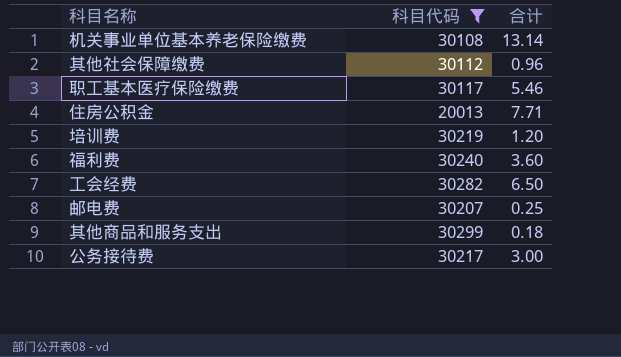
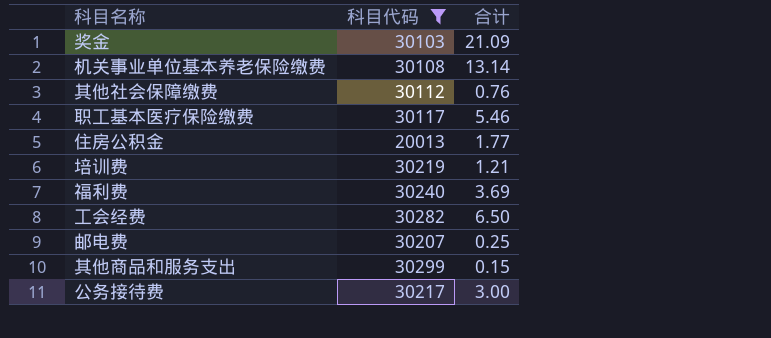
row 奖金: none -> 30103 | 21.09
其他社会保障缴费 | 合计: 0.96 -> 0.76
住房公积金 | 合计: 7.71 -> 1.77
培训费 | 合计: 1.20 -> 1.21
福利费 | 合计: 3.60 -> 3.69
其他商品和服务支出 | 合计: 0.18 -> 0.15

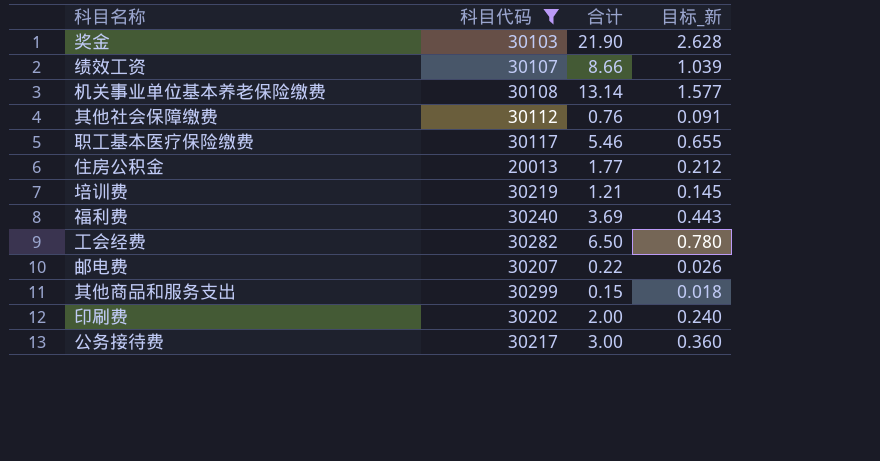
column 目标_新 | formula: none -> [合计] * 0.12
奖金 | 合计: 21.09 -> 21.90
row 绩效工资: none -> 30107 | 8.66 | 1.039
邮电费 | 合计: 0.25 -> 0.22
row 印刷费: none -> 30202 | 2.00 | 0.240

